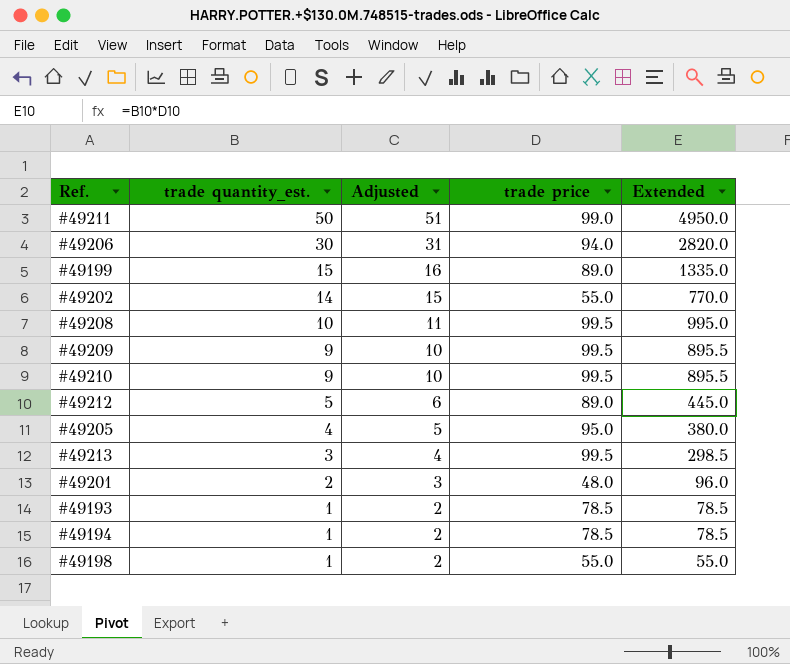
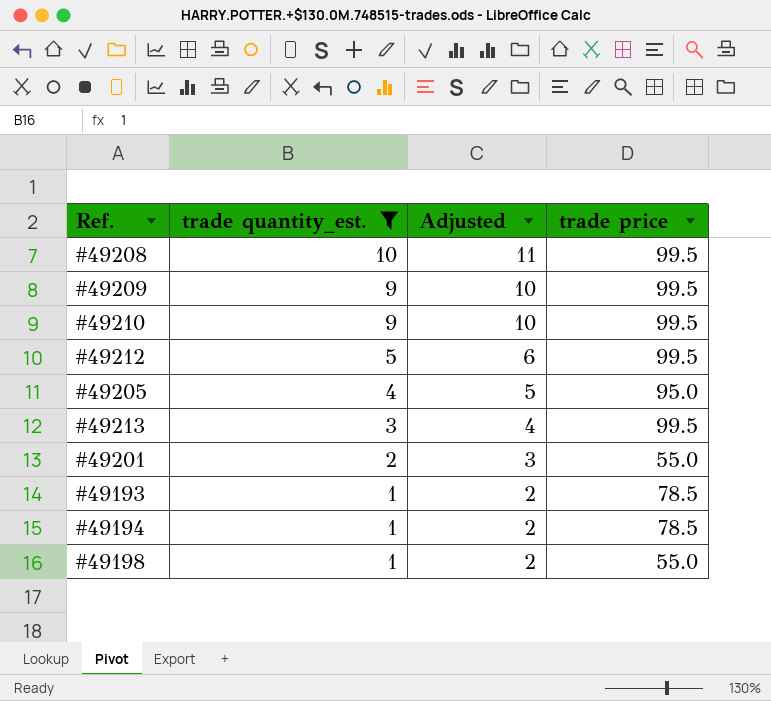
filter: none -> trade quantity_est. <= 10
column Extended | formula: [trade quantity_est.] * [trade price] -> none
#49212 | trade price: 89.0 -> 99.5
#49201 | trade price: 48.0 -> 55.0

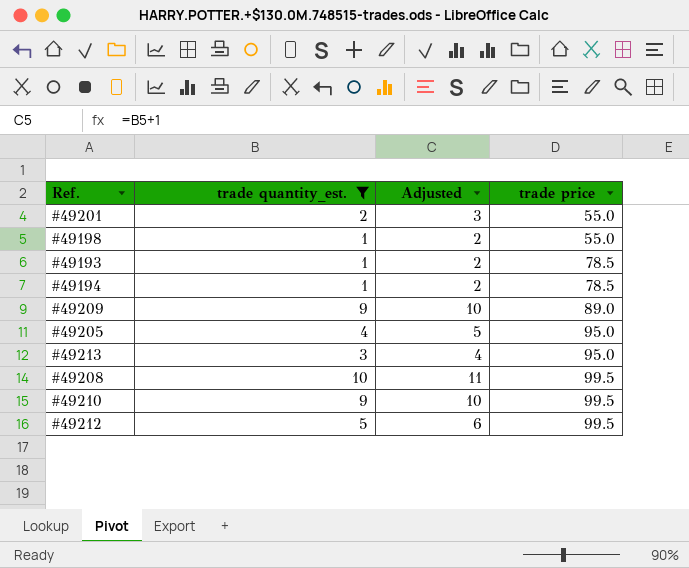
row order: trade quantity_est. descending -> trade price ascending
#49209 | trade price: 99.5 -> 89.0
#49213 | trade price: 99.5 -> 95.0

